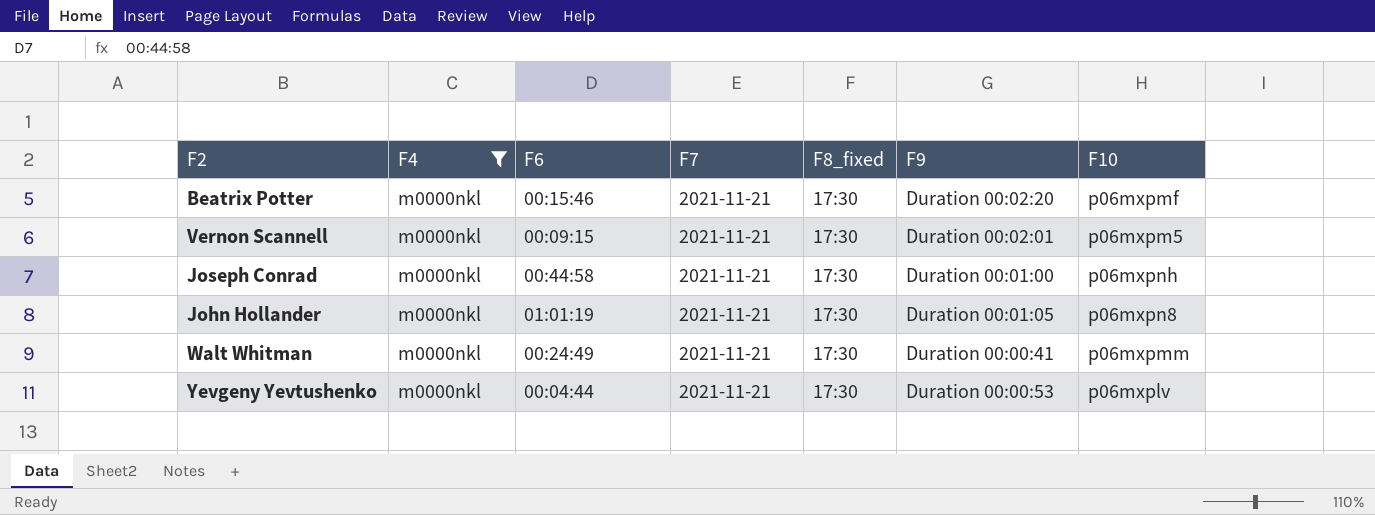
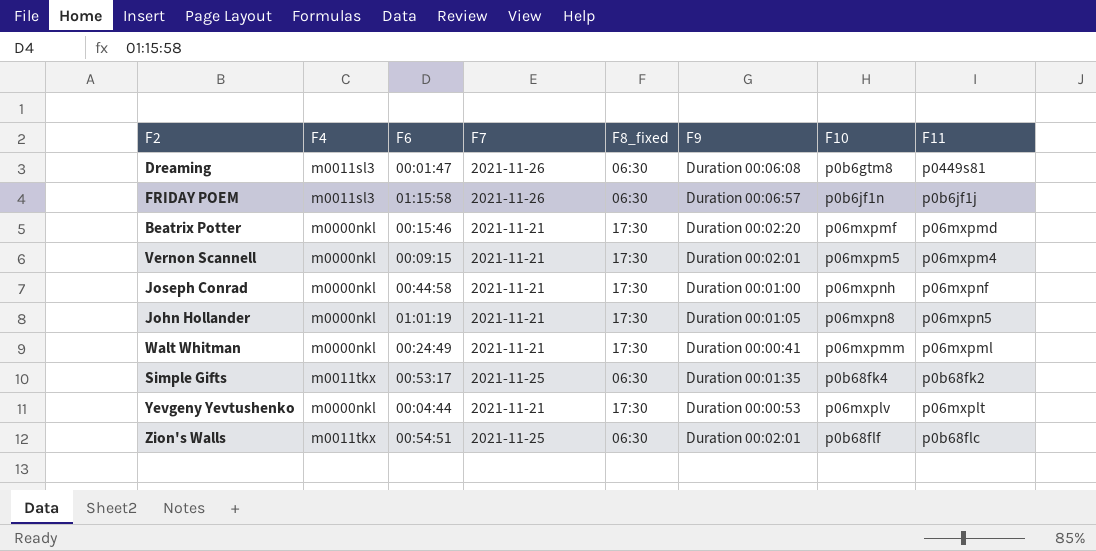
filter: F4 = m0000nkl -> none
column F11 | position: none -> 8

